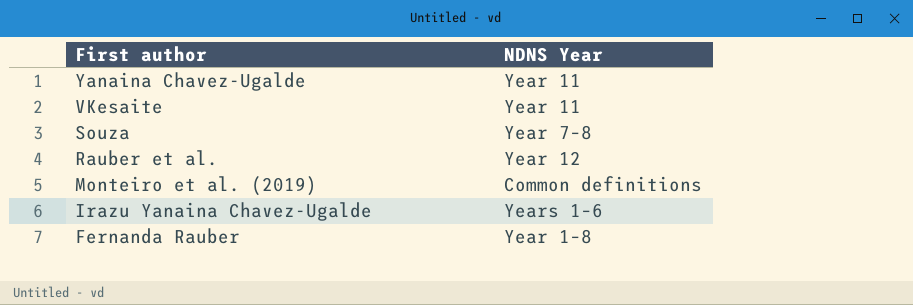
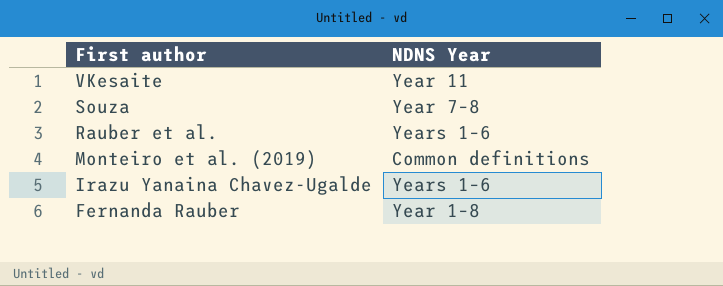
row Yanaina Chavez-Ugalde: Year 11 -> none
Rauber et al. | NDNS Year: Year 12 -> Years 1–6

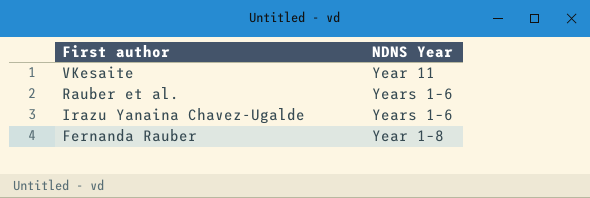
row Souza: Year 7–8 -> none
row Monteiro et al. (2019): Common definitions -> none

